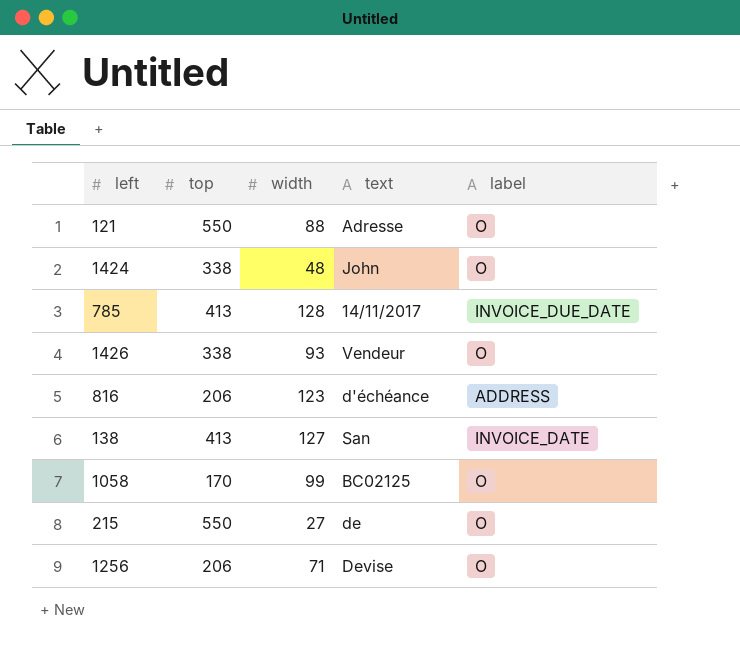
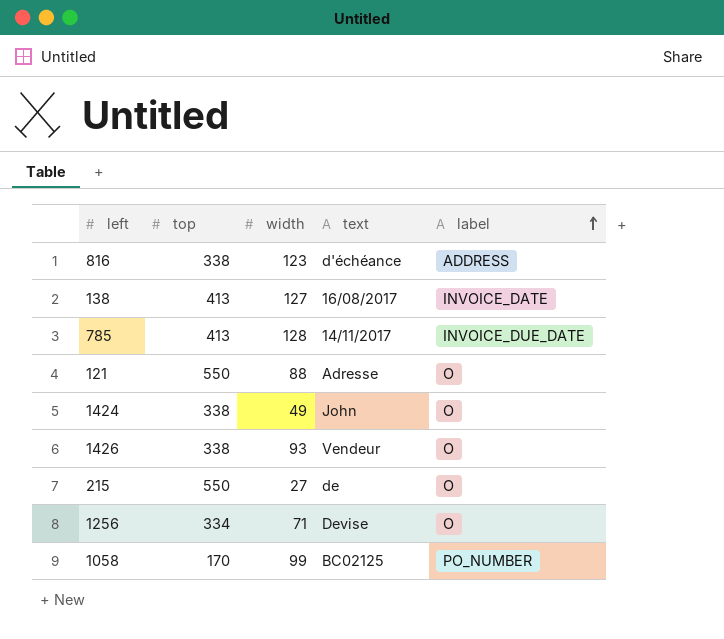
row order: none -> label ascending
816 | top: 206 -> 338
138 | text: San -> 16/08/2017
1424 | width: 48 -> 49
1256 | top: 206 -> 334
1058 | label: O -> PO_NUMBER

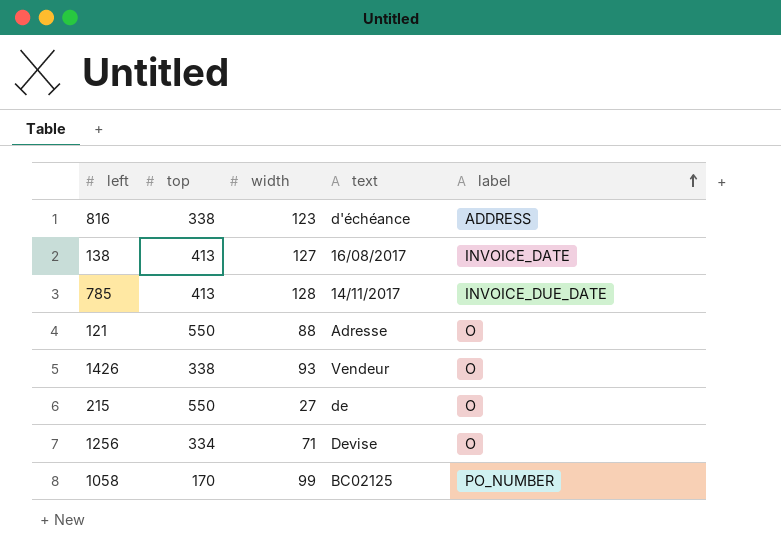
row 1424: 338 | 49 | John | O -> none

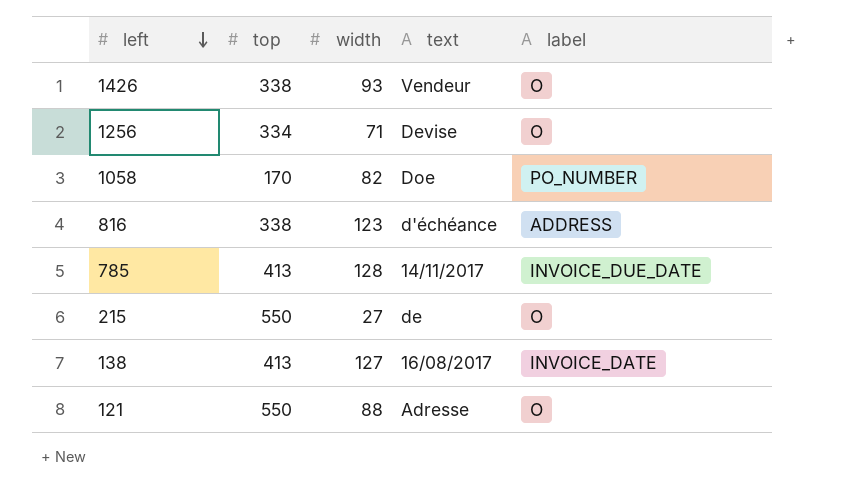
row order: label ascending -> left descending
1058 | width: 99 -> 82
1058 | text: BC02125 -> Doe

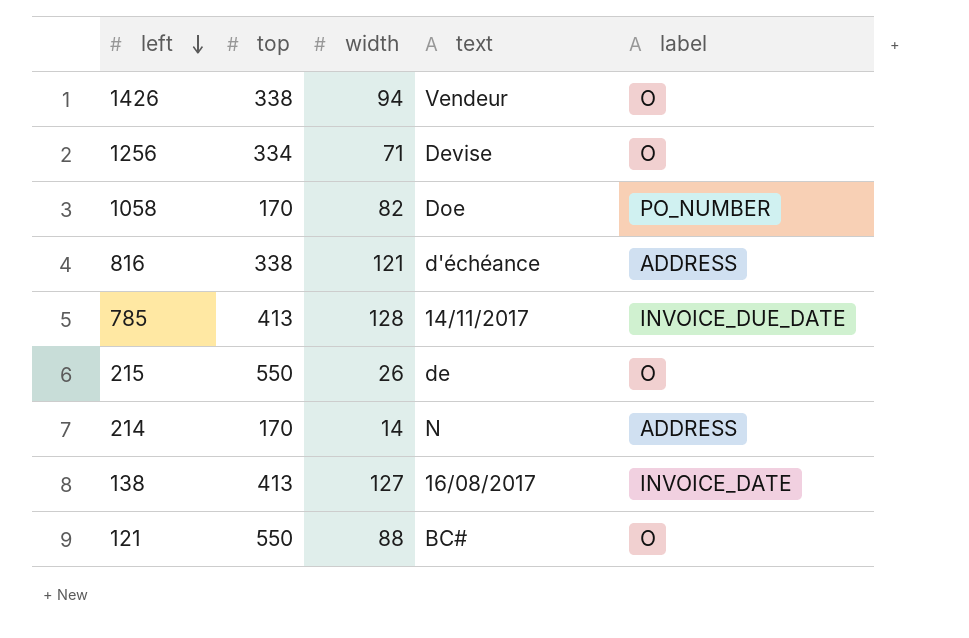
1426 | width: 93 -> 94
816 | width: 123 -> 121
215 | width: 27 -> 26
row 214: none -> 170 | 14 | N | ADDRESS
121 | text: Adresse -> BC#

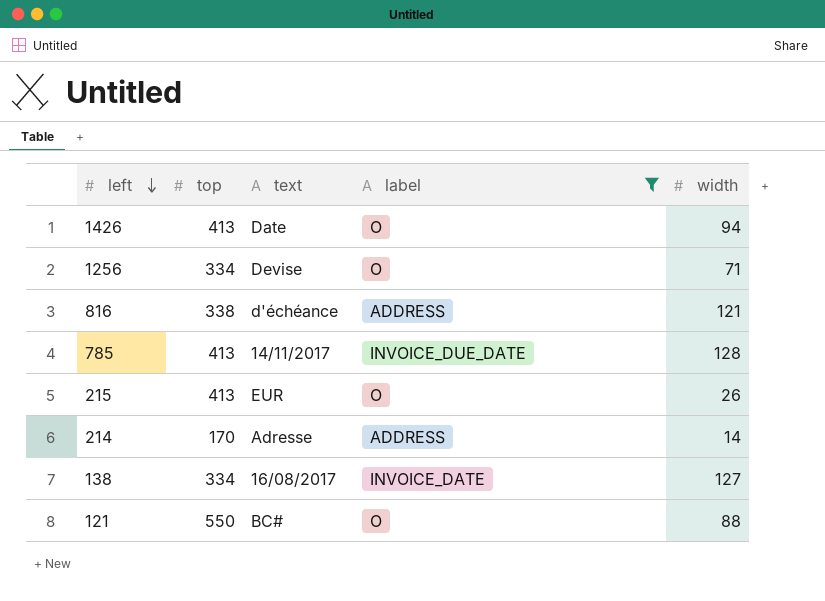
filter: none -> label != PO_NUMBER
column width | position: 3 -> 5
1426 | top: 338 -> 413
1426 | text: Vendeur -> Date
215 | top: 550 -> 413
215 | text: de -> EUR
214 | text: N -> Adresse
138 | top: 413 -> 334

